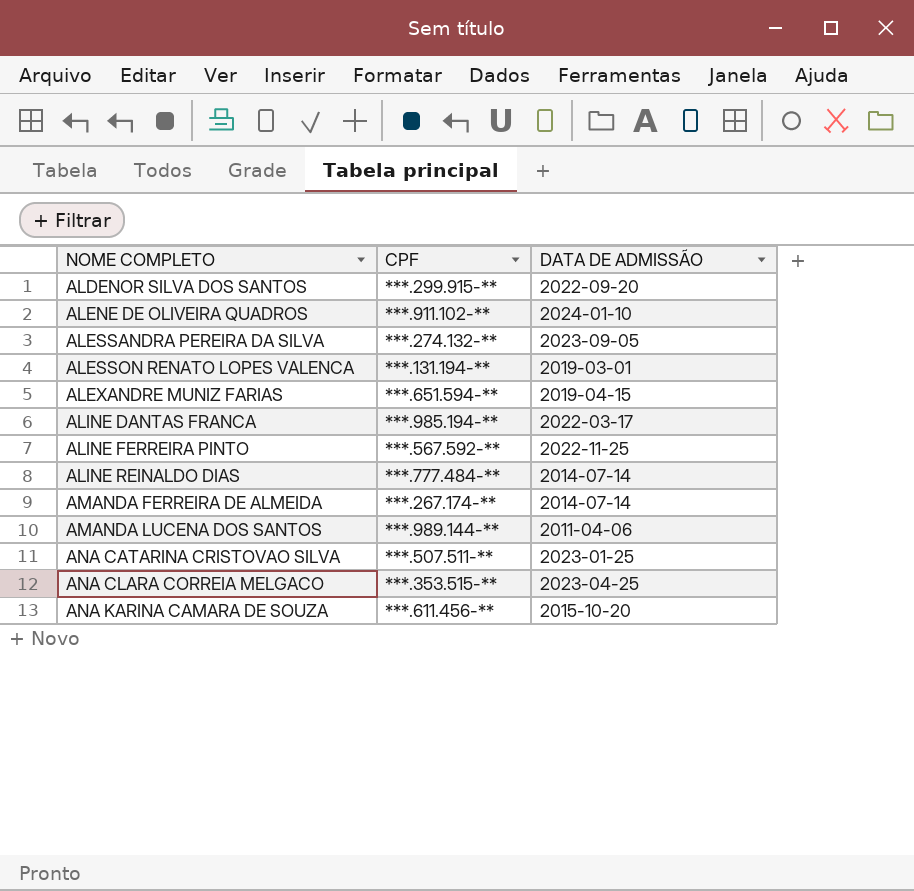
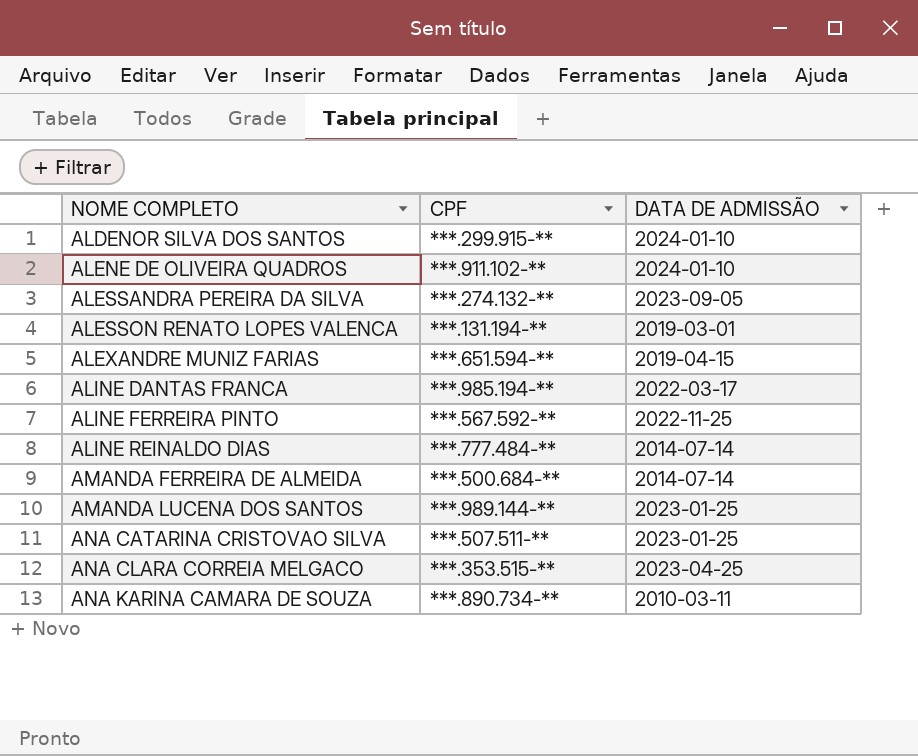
ALDENOR SILVA DOS SANTOS | DATA DE ADMISSÃO: 2022-09-20 -> 2024-01-10
AMANDA FERREIRA DE ALMEIDA | CPF: ***.267.174-** -> ***.500.684-**
AMANDA LUCENA DOS SANTOS | DATA DE ADMISSÃO: 2011-04-06 -> 2023-01-25
ANA KARINA CAMARA DE SOUZA | CPF: ***.611.456-** -> ***.890.734-**
ANA KARINA CAMARA DE SOUZA | DATA DE ADMISSÃO: 2015-10-20 -> 2010-03-11

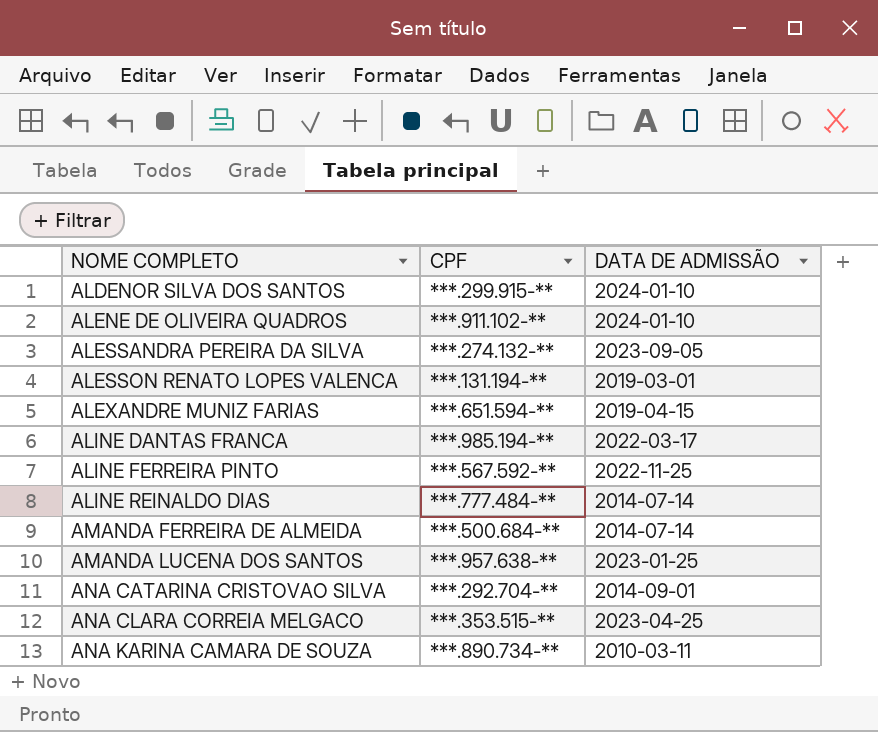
AMANDA LUCENA DOS SANTOS | CPF: ***.989.144-** -> ***.957.638-**
ANA CATARINA CRISTOVAO SILVA | CPF: ***.507.511-** -> ***.292.704-**
ANA CATARINA CRISTOVAO SILVA | DATA DE ADMISSÃO: 2023-01-25 -> 2014-09-01

